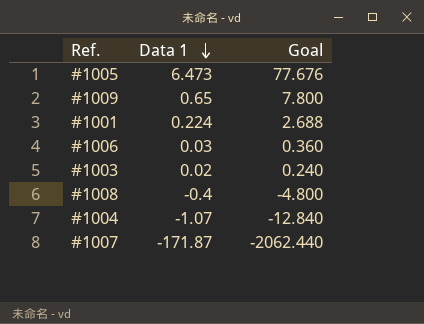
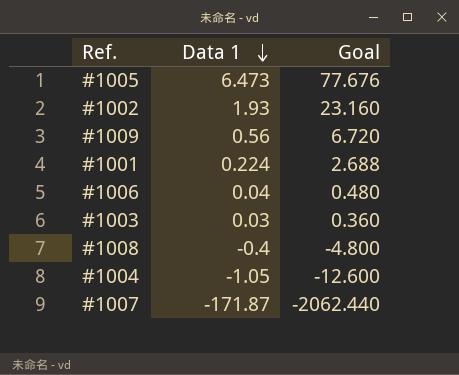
row #1002: none -> 1.93 | 23.160
#1009 | Data 1: 0.65 -> 0.56
#1009 | Goal: 7.800 -> 6.720
#1006 | Data 1: 0.03 -> 0.04
#1006 | Goal: 0.360 -> 0.480
#1003 | Data 1: 0.02 -> 0.03
#1003 | Goal: 0.240 -> 0.360
#1004 | Data 1: -1.07 -> -1.05
#1004 | Goal: -12.840 -> -12.600

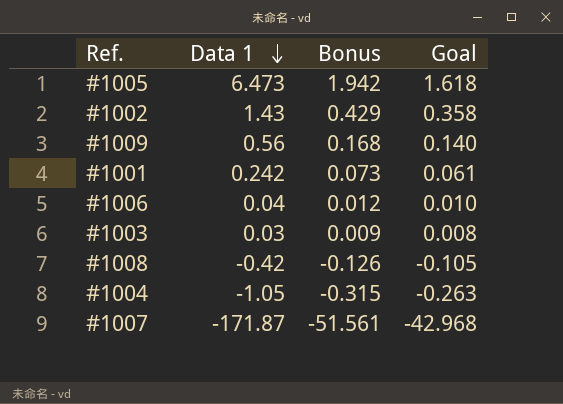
column Bonus | formula: none -> [Data 1] * 0.3
column Goal | formula: [Data 1] * 12 -> [Data 1] * 0.25
#1002 | Data 1: 1.93 -> 1.43
#1001 | Data 1: 0.224 -> 0.242
#1008 | Data 1: -0.4 -> -0.42

